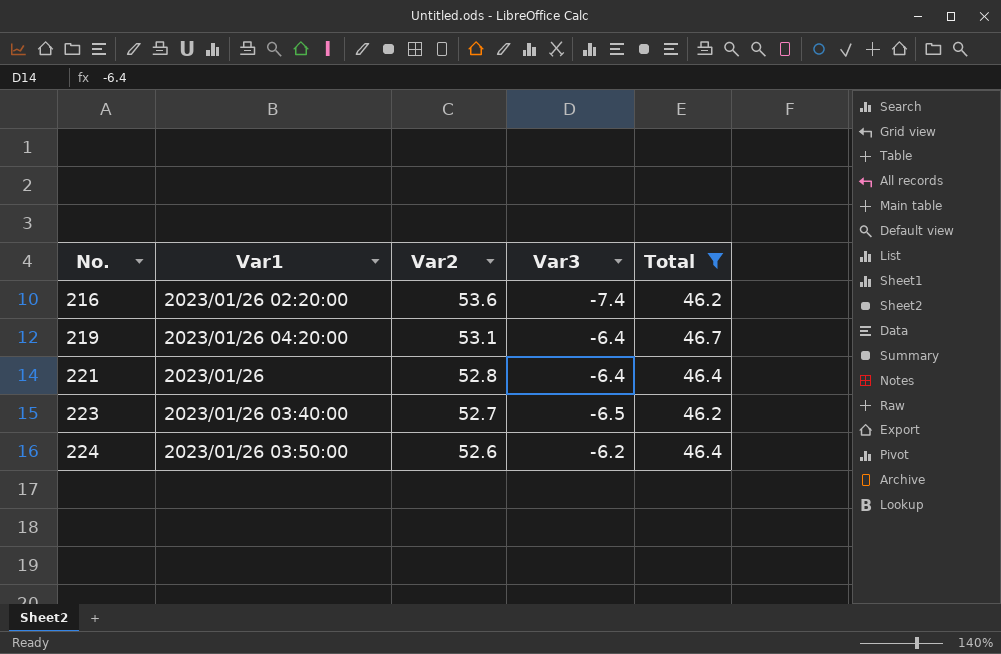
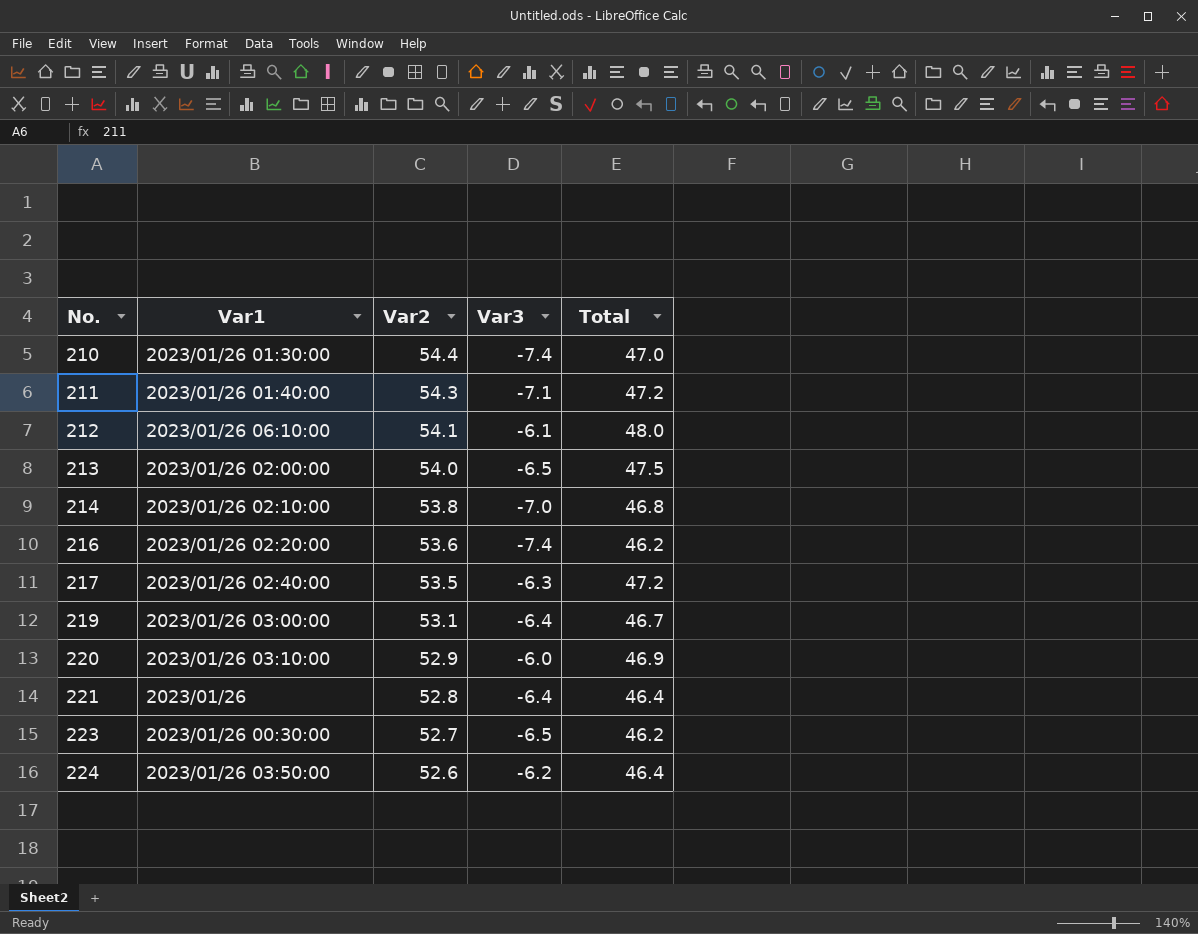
filter: Total <= 46.7 -> none
219 | Var1: 2023/01/26 04:20:00 -> 2023/01/26 03:00:00
223 | Var1: 2023/01/26 03:40:00 -> 2023/01/26 00:30:00

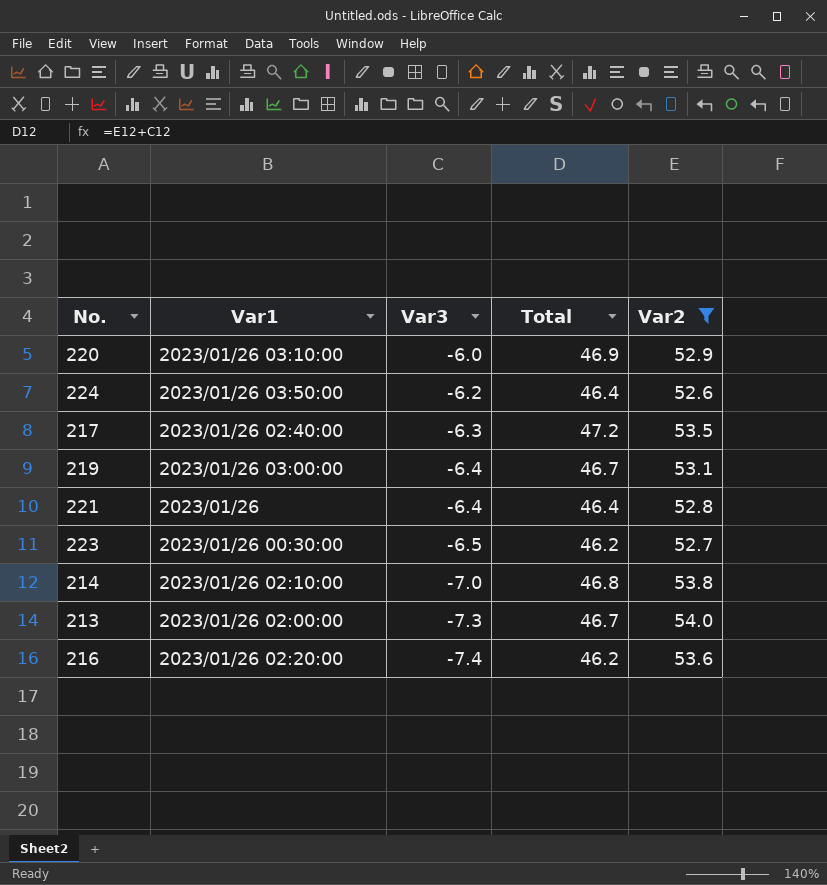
filter: none -> Var2 <= 54.0
row order: No. ascending -> Var3 descending
column Var2 | position: 3 -> 5
213 | Var3: -6.5 -> -7.3
213 | Total: 47.5 -> 46.7

